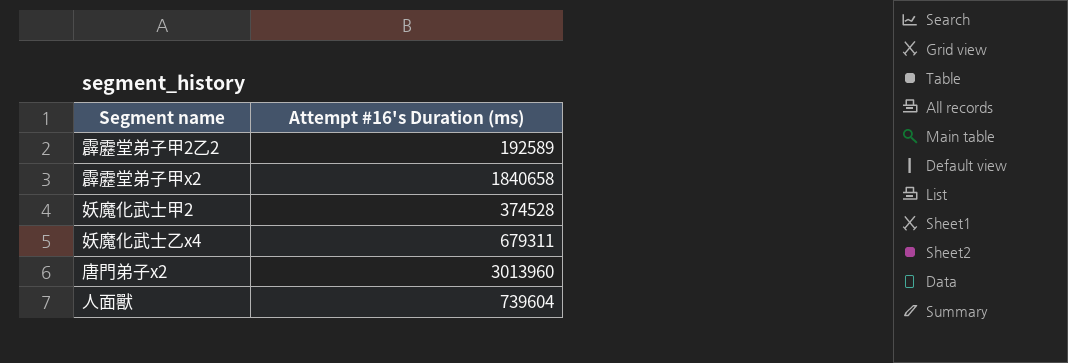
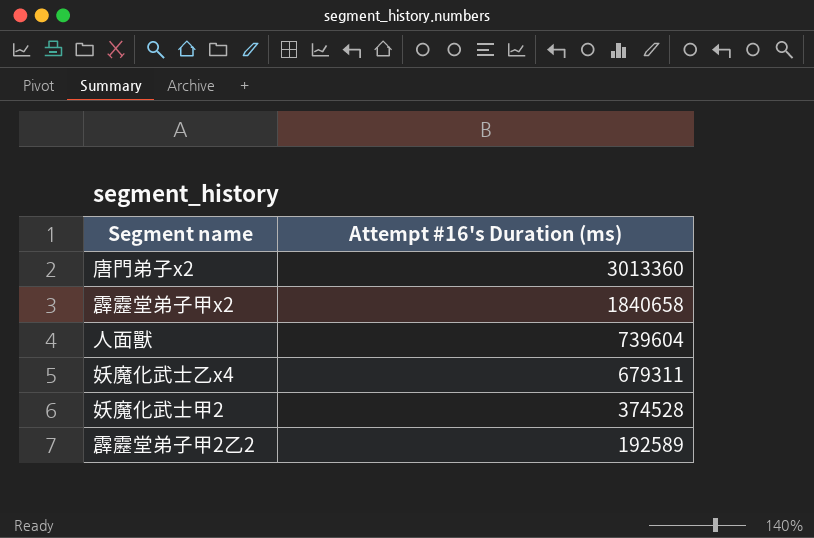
row order: none -> Attempt #16's Duration (ms) descending
唐門弟子x2 | Attempt #16's Duration (ms): 3013960 -> 3013360

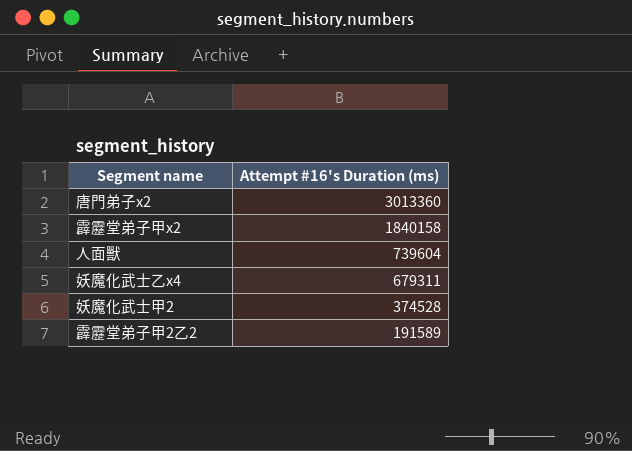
霹靂堂弟子甲x2 | Attempt #16's Duration (ms): 1840658 -> 1840158
霹靂堂弟子甲2乙2 | Attempt #16's Duration (ms): 192589 -> 191589

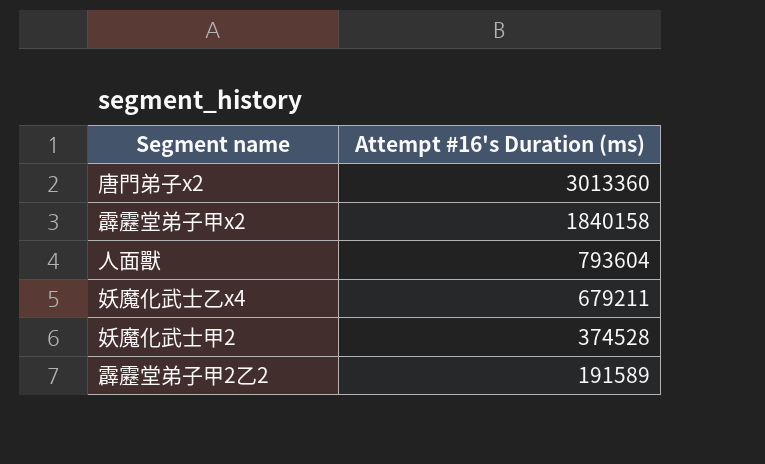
人面獸 | Attempt #16's Duration (ms): 739604 -> 793604
妖魔化武士乙x4 | Attempt #16's Duration (ms): 679311 -> 679211

